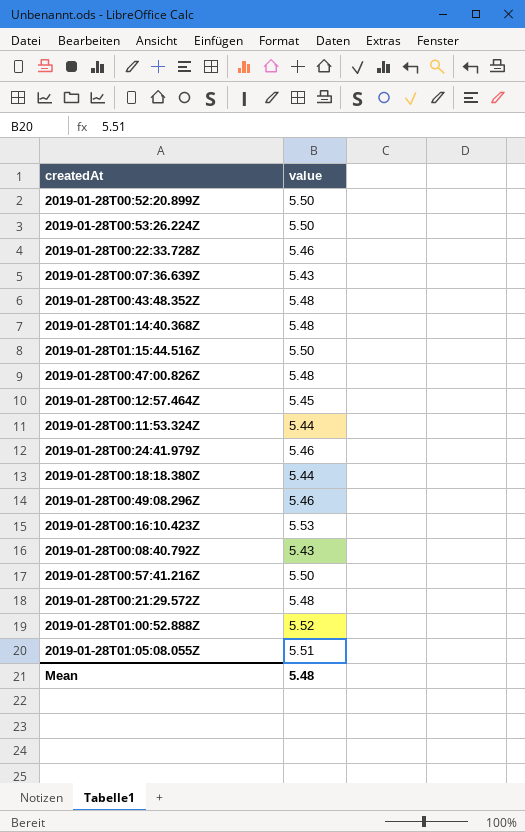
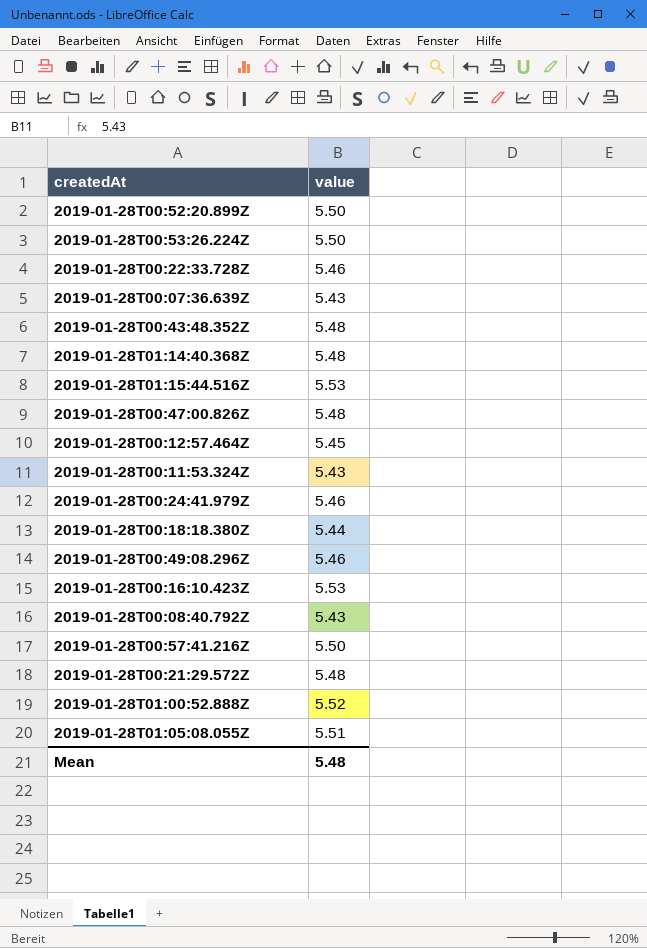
2019-01-28T01:15:44.516Z | value: 5.50 -> 5.53
2019-01-28T00:11:53.324Z | value: 5.44 -> 5.43

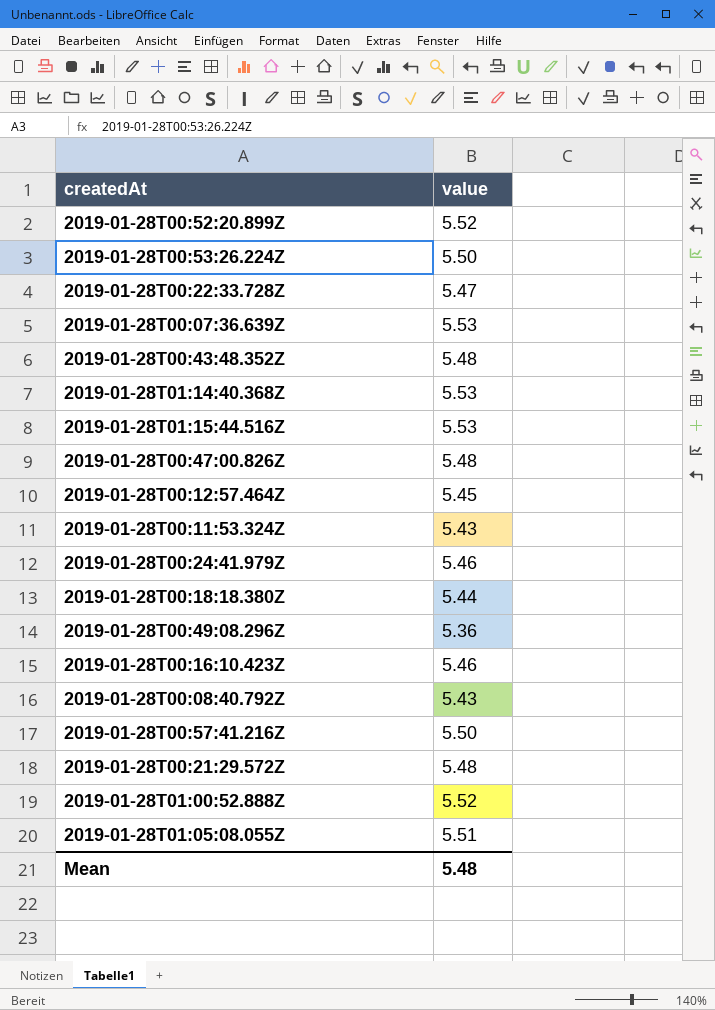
2019-01-28T00:52:20.899Z | value: 5.50 -> 5.52
2019-01-28T00:22:33.728Z | value: 5.46 -> 5.47
2019-01-28T00:07:36.639Z | value: 5.43 -> 5.53
2019-01-28T01:14:40.368Z | value: 5.48 -> 5.53
2019-01-28T00:49:08.296Z | value: 5.46 -> 5.36
2019-01-28T00:16:10.423Z | value: 5.53 -> 5.46

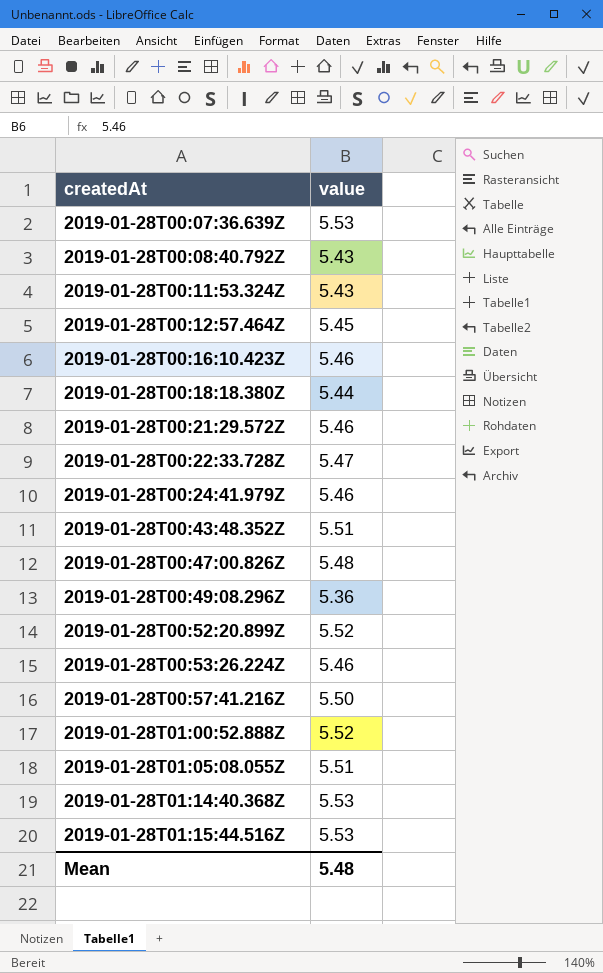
row order: none -> createdAt ascending
2019-01-28T00:21:29.572Z | value: 5.48 -> 5.46
2019-01-28T00:43:48.352Z | value: 5.48 -> 5.51
2019-01-28T00:53:26.224Z | value: 5.50 -> 5.46

